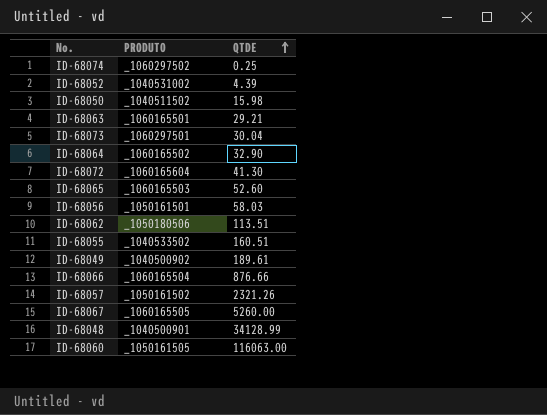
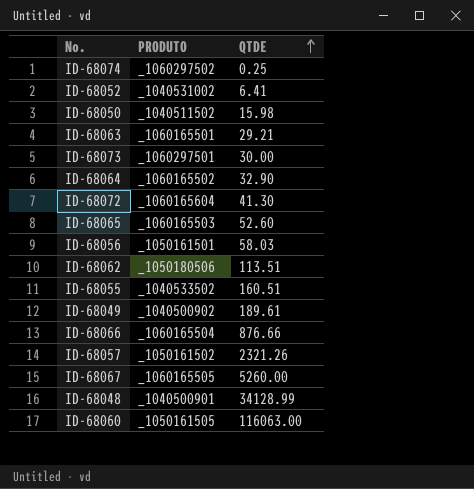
ID-68052 | QTDE: 4.39 -> 6.41
ID-68073 | QTDE: 30.04 -> 30.00

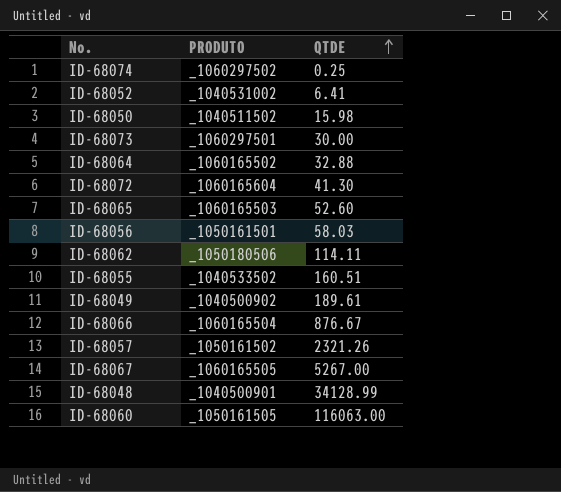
row ID-68063: _1060165501 | 29.21 -> none
ID-68064 | QTDE: 32.90 -> 32.88
ID-68062 | QTDE: 113.51 -> 114.11
ID-68066 | QTDE: 876.66 -> 876.67
ID-68067 | QTDE: 5260.00 -> 5267.00

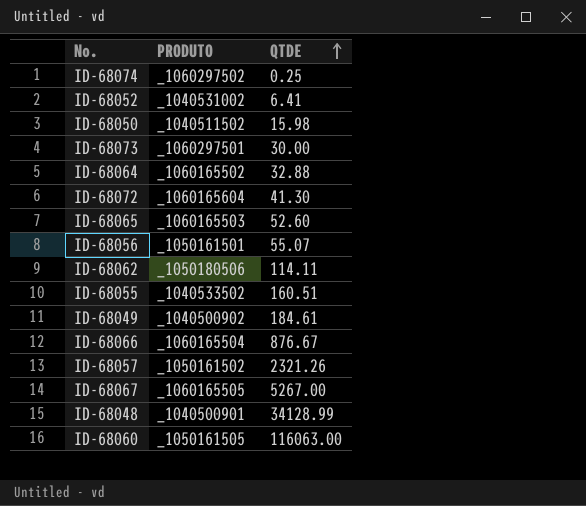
ID-68056 | QTDE: 58.03 -> 55.07
ID-68049 | QTDE: 189.61 -> 184.61

